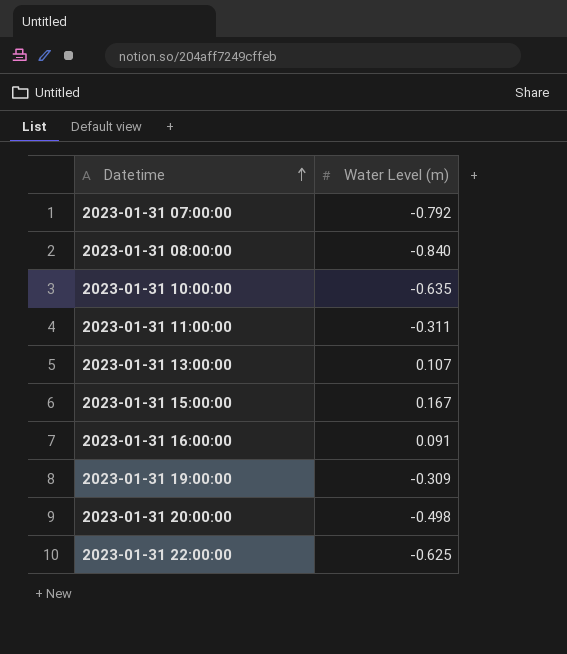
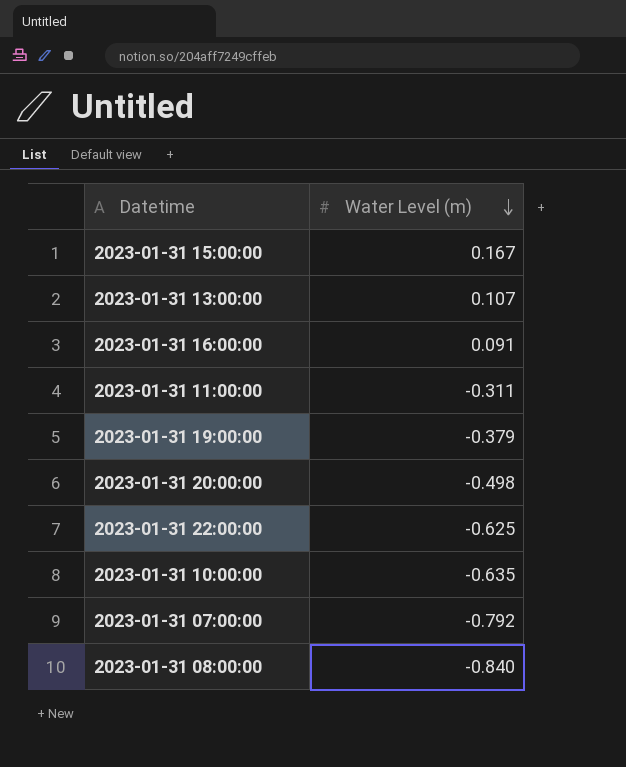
row order: Datetime ascending -> Water Level (m) descending
2023-01-31 19:00:00 | Water Level (m): -0.309 -> -0.379

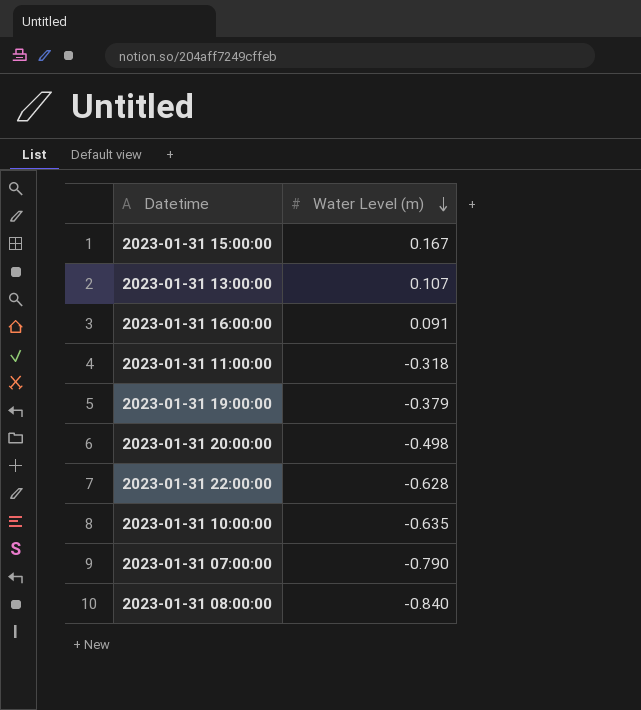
2023-01-31 11:00:00 | Water Level (m): -0.311 -> -0.318
2023-01-31 22:00:00 | Water Level (m): -0.625 -> -0.628
2023-01-31 07:00:00 | Water Level (m): -0.792 -> -0.790

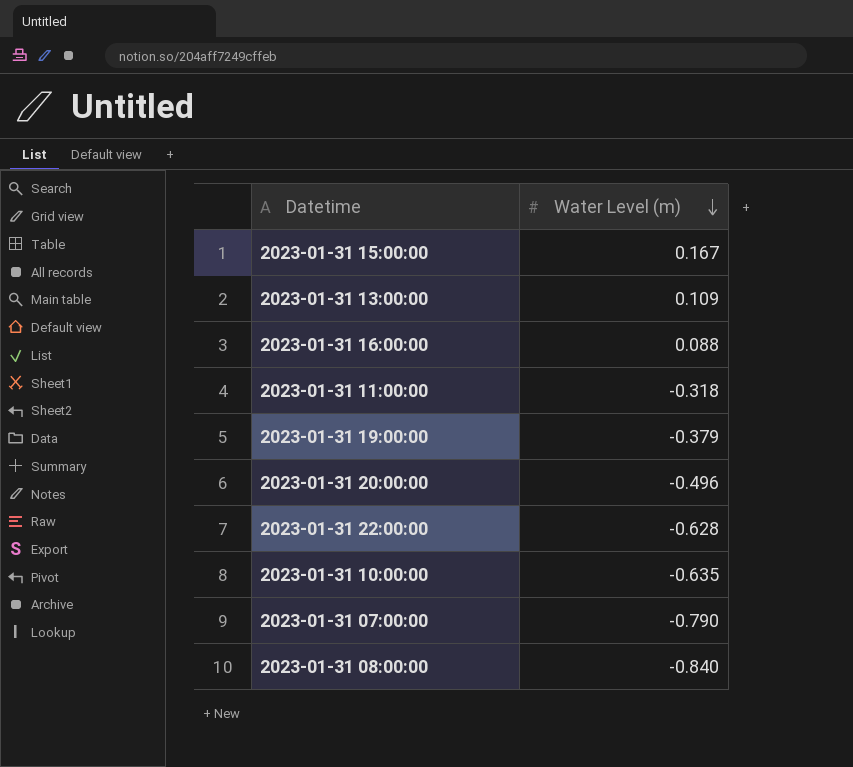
2023-01-31 13:00:00 | Water Level (m): 0.107 -> 0.109
2023-01-31 16:00:00 | Water Level (m): 0.091 -> 0.088
2023-01-31 20:00:00 | Water Level (m): -0.498 -> -0.496

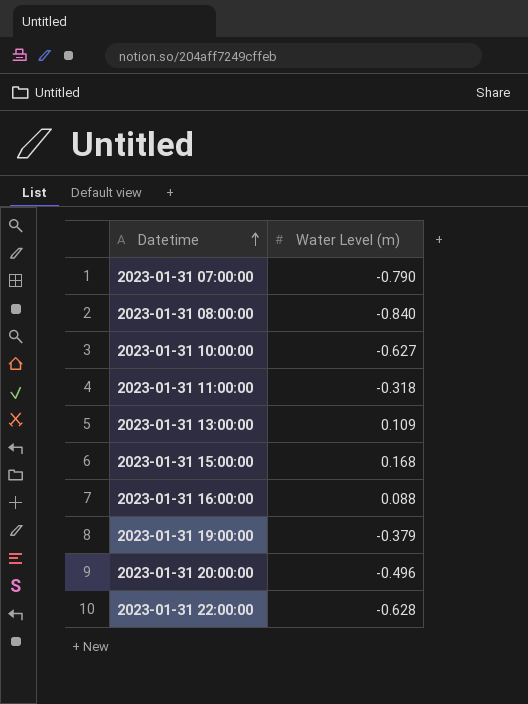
row order: Water Level (m) descending -> Datetime ascending
2023-01-31 10:00:00 | Water Level (m): -0.635 -> -0.627
2023-01-31 15:00:00 | Water Level (m): 0.167 -> 0.168

